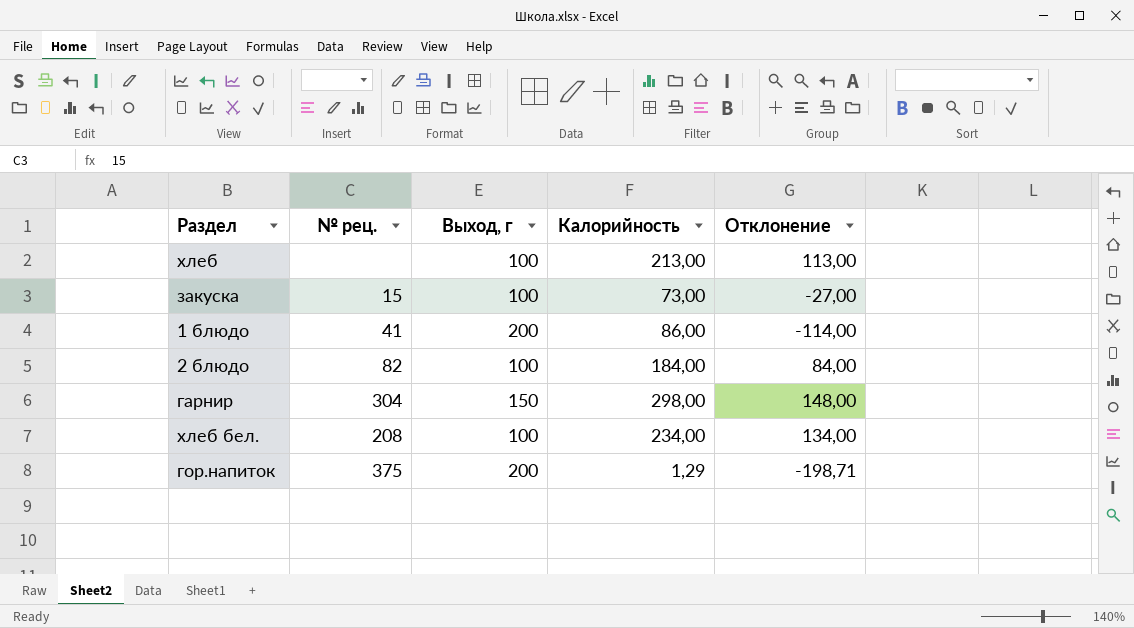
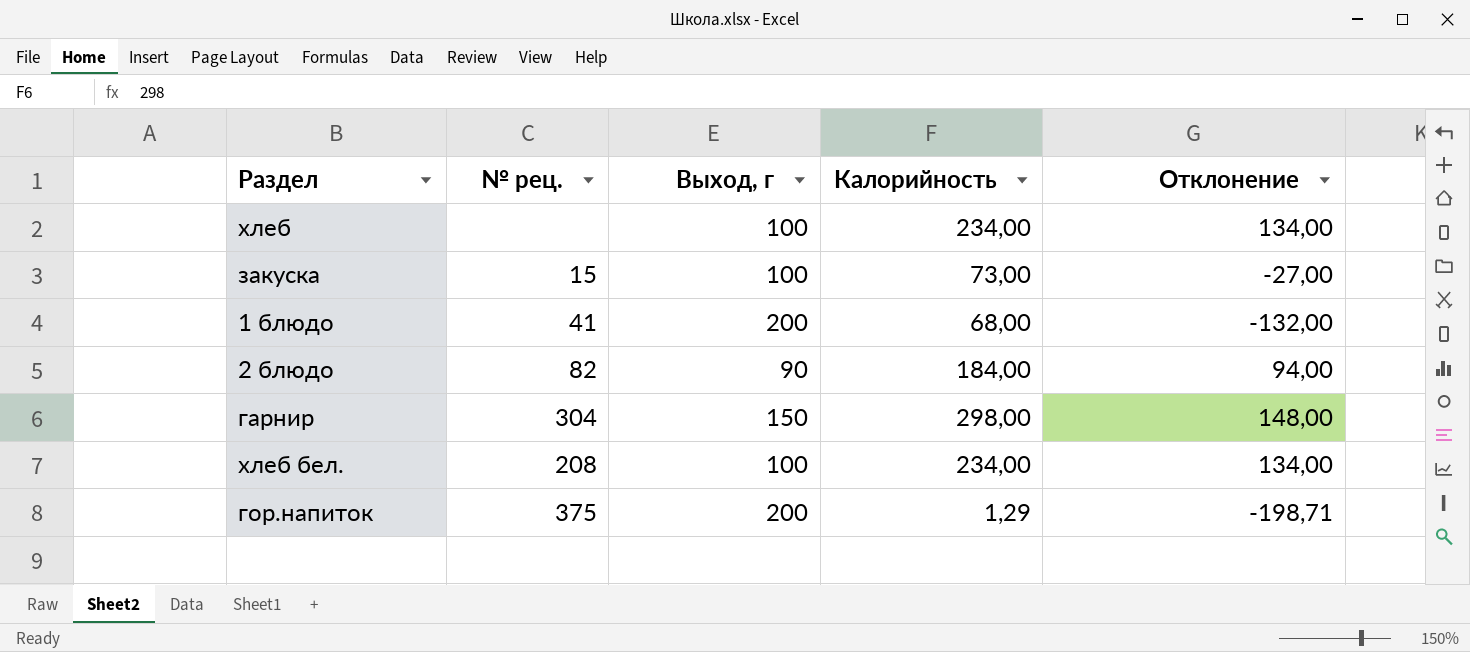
хлеб | Калорийность: 213,00 -> 234,00
хлеб | Отклонение: 113,00 -> 134,00
1 блюдо | Калорийность: 86,00 -> 68,00
1 блюдо | Отклонение: -114,00 -> -132,00
2 блюдо | Выход, г: 100 -> 90
2 блюдо | Отклонение: 84,00 -> 94,00

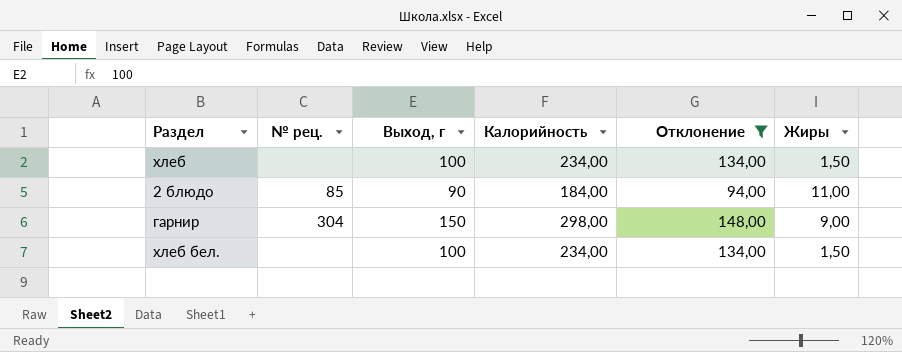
filter: none -> Отклонение >= 94,00
column Жиры | position: none -> 6
2 блюдо | № рец.: 82 -> 85
хлеб бел. | № рец.: 208 -> none

